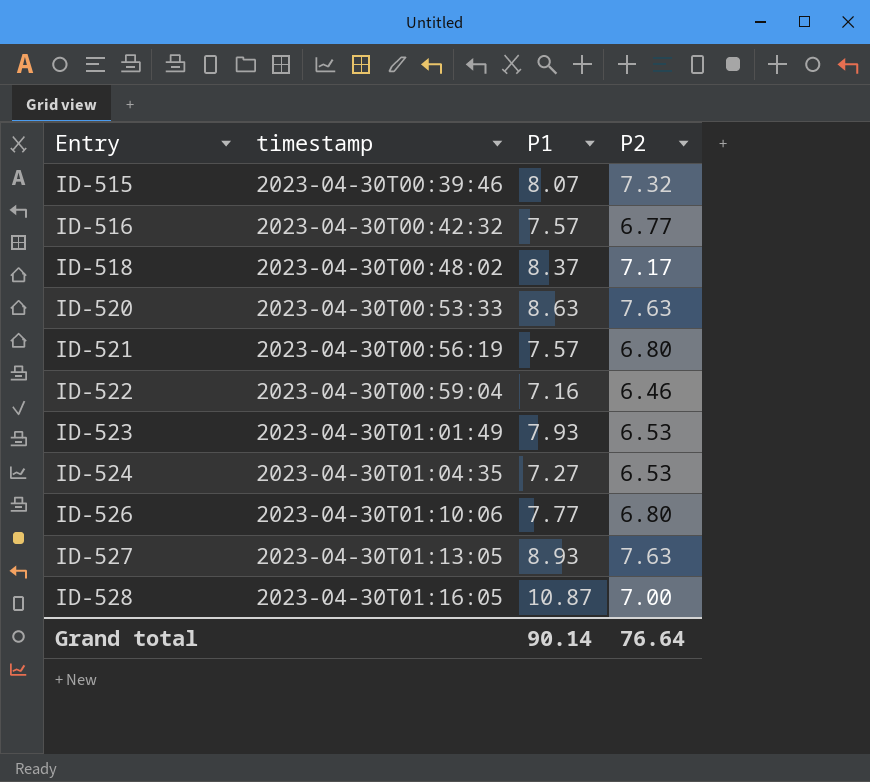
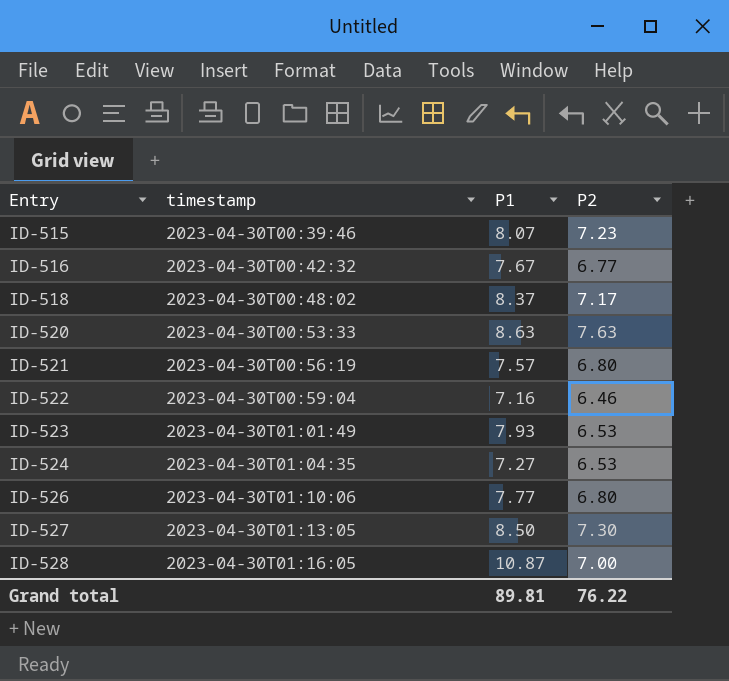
ID-515 | P2: 7.32 -> 7.23
ID-516 | P1: 7.57 -> 7.67
ID-527 | P1: 8.93 -> 8.50
ID-527 | P2: 7.63 -> 7.30
Grand total | P1: 90.14 -> 89.81
Grand total | P2: 76.64 -> 76.22

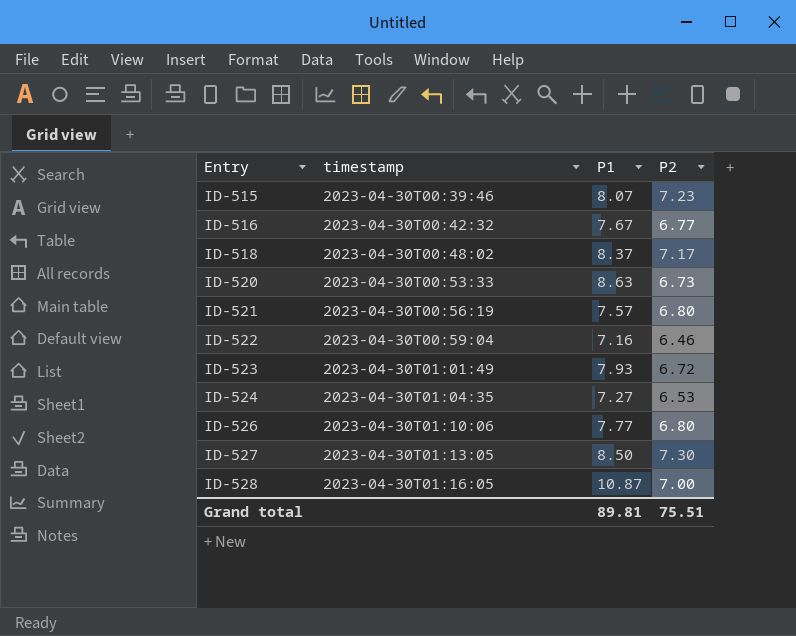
ID-520 | P2: 7.63 -> 6.73
ID-523 | P2: 6.53 -> 6.72
Grand total | P2: 76.22 -> 75.51

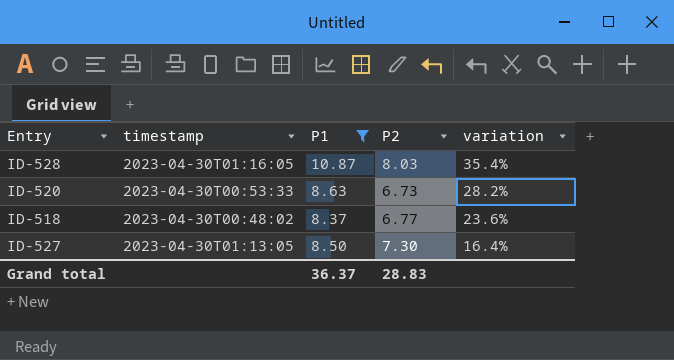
filter: none -> P1 >= 8.37
row order: Entry ascending -> variation descending
column variation | formula: none -> ([P1] - [P2]) / [P2]
ID-528 | P2: 7.00 -> 8.03
ID-518 | P2: 7.17 -> 6.77
Grand total | P1: 89.81 -> 36.37
Grand total | P2: 75.51 -> 28.83

